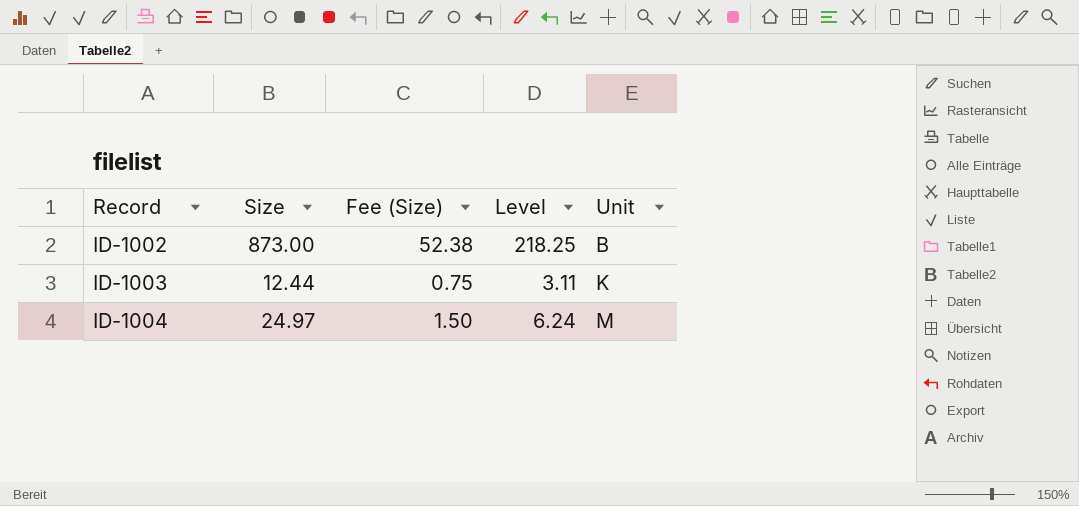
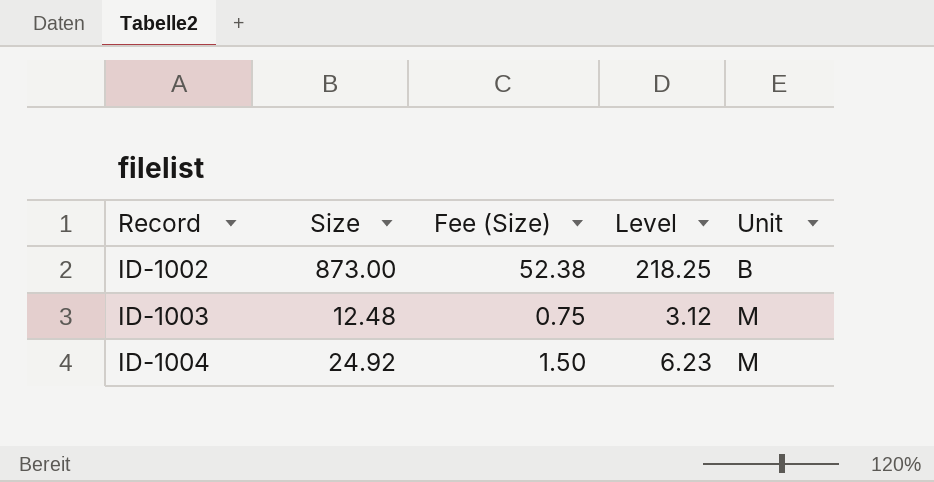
ID-1003 | Size: 12.44 -> 12.48
ID-1003 | Level: 3.11 -> 3.12
ID-1003 | Unit: K -> M
ID-1004 | Size: 24.97 -> 24.92
ID-1004 | Level: 6.24 -> 6.23

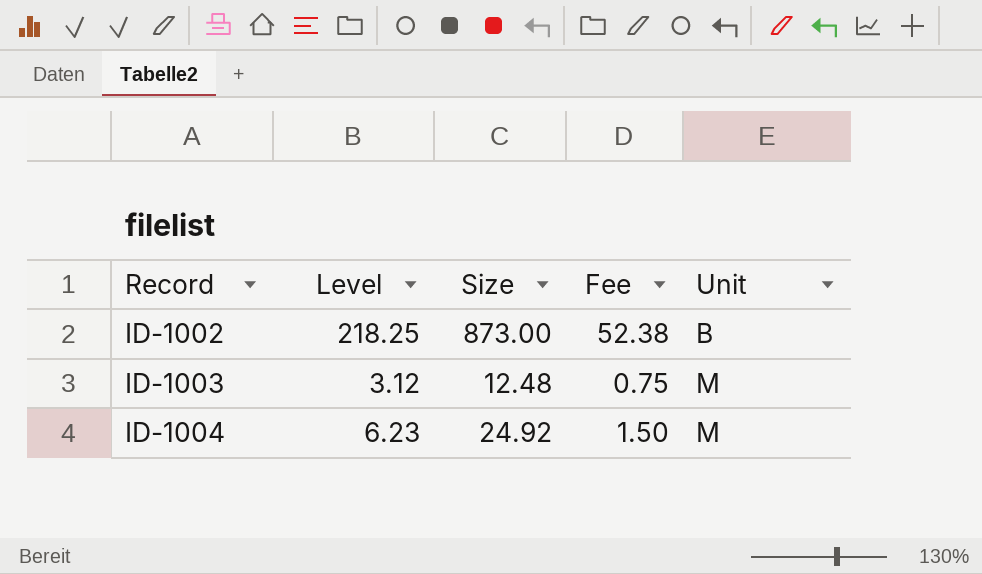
column Level | position: 4 -> 2
column name: Fee (Size) -> Fee

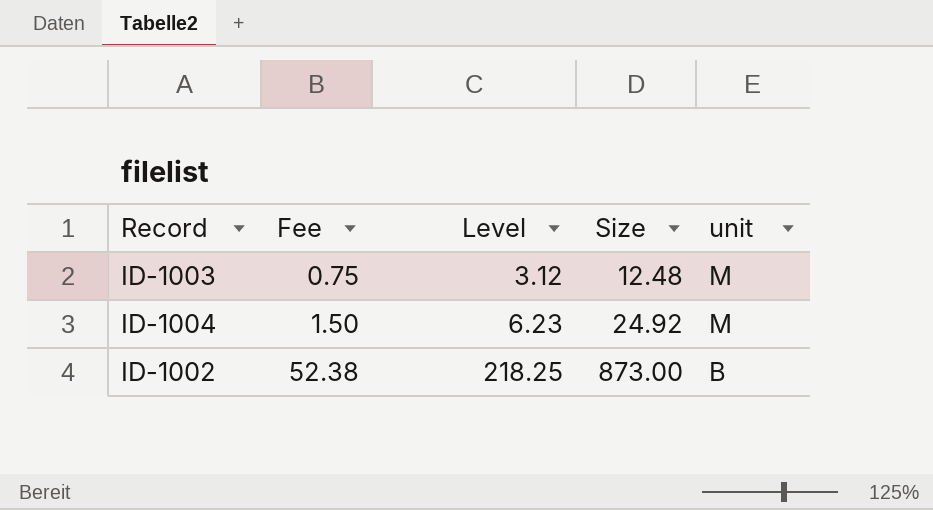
row order: Record ascending -> Fee ascending
column Fee | position: 4 -> 2
column name: Unit -> unit

